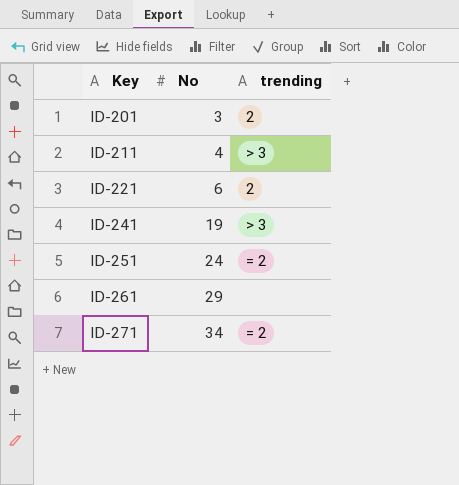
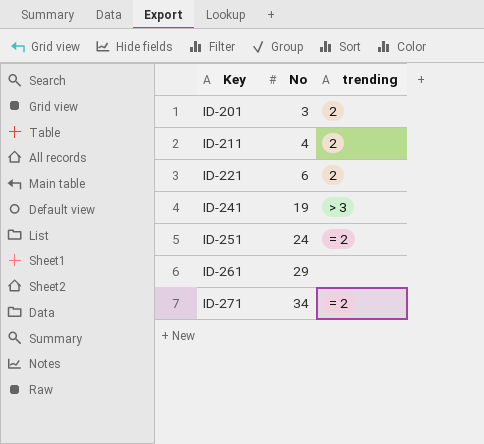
ID-211 | trending: > 3 -> 2

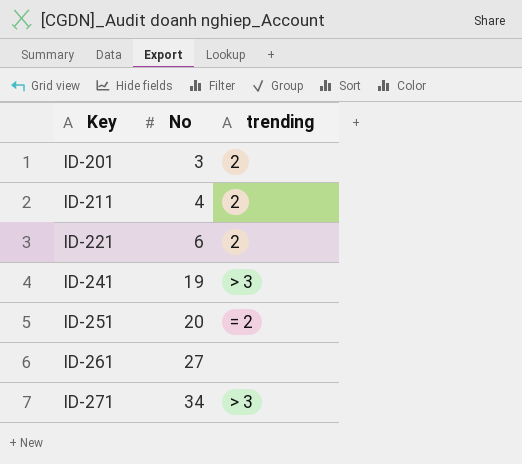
ID-251 | No: 24 -> 20
ID-261 | No: 29 -> 27
ID-271 | trending: = 2 -> > 3

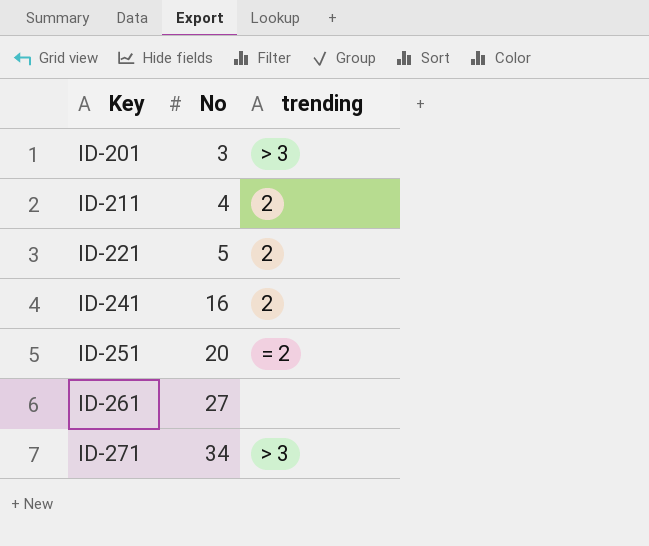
ID-201 | trending: 2 -> > 3
ID-221 | No: 6 -> 5
ID-241 | No: 19 -> 16
ID-241 | trending: > 3 -> 2

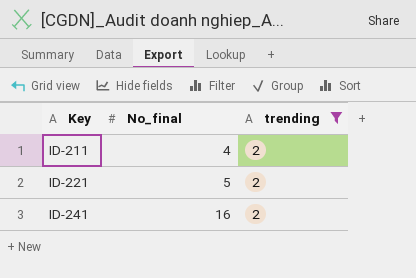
filter: none -> trending = 2
column name: No -> No_final

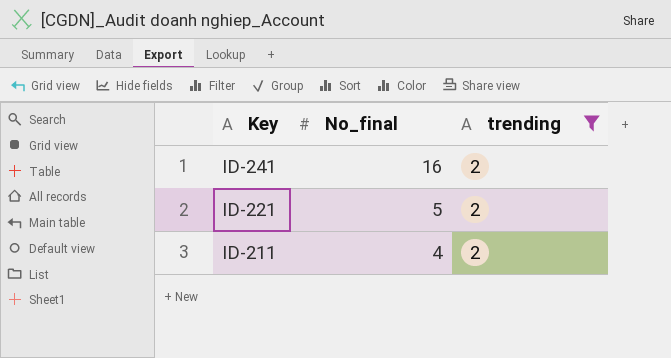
row order: Key ascending -> Key descending

